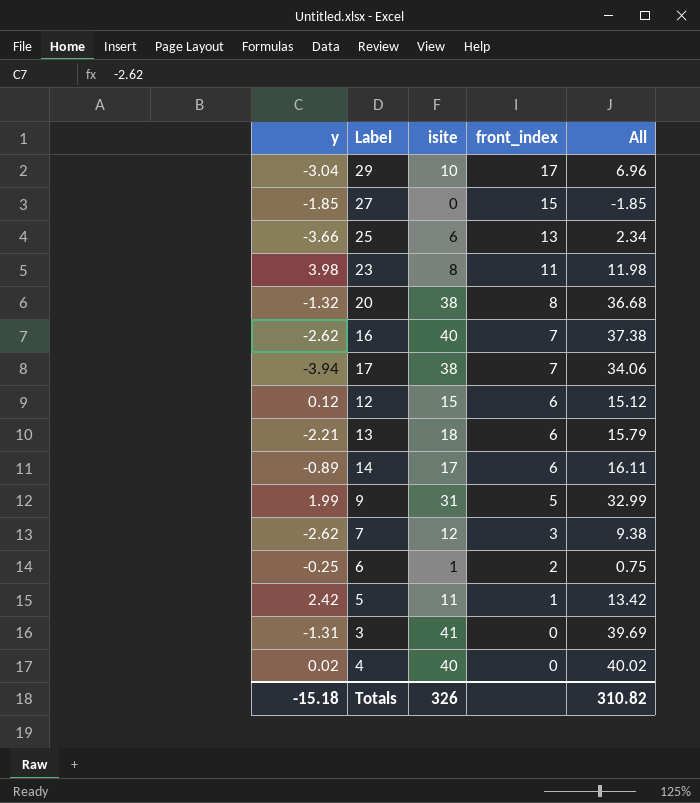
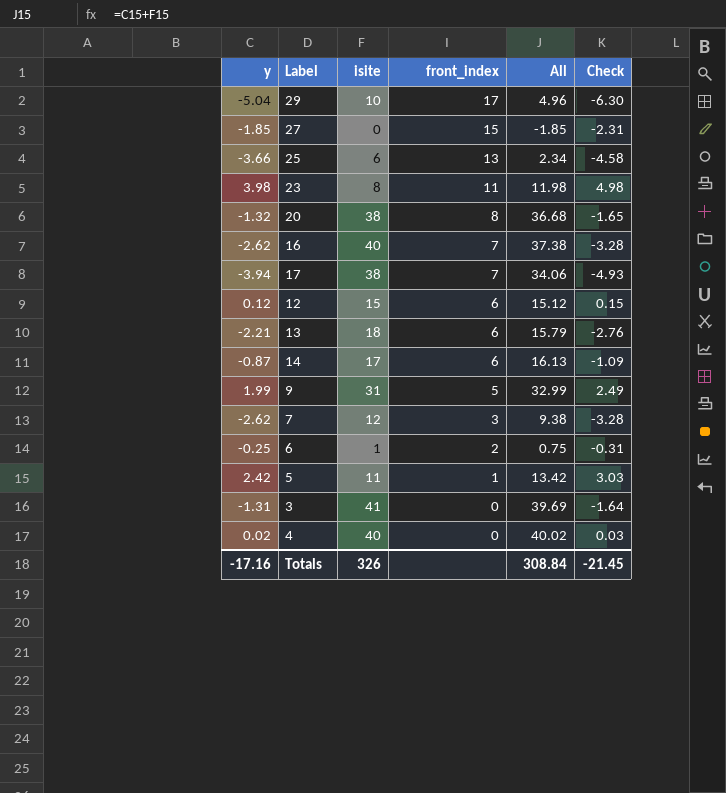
column Check | formula: none -> [y] * 1.25
29 | y: -3.04 -> -5.04
29 | All: 6.96 -> 4.96
14 | y: -0.89 -> -0.87
14 | All: 16.11 -> 16.13
Totals | y: -15.18 -> -17.16
Totals | All: 310.82 -> 308.84

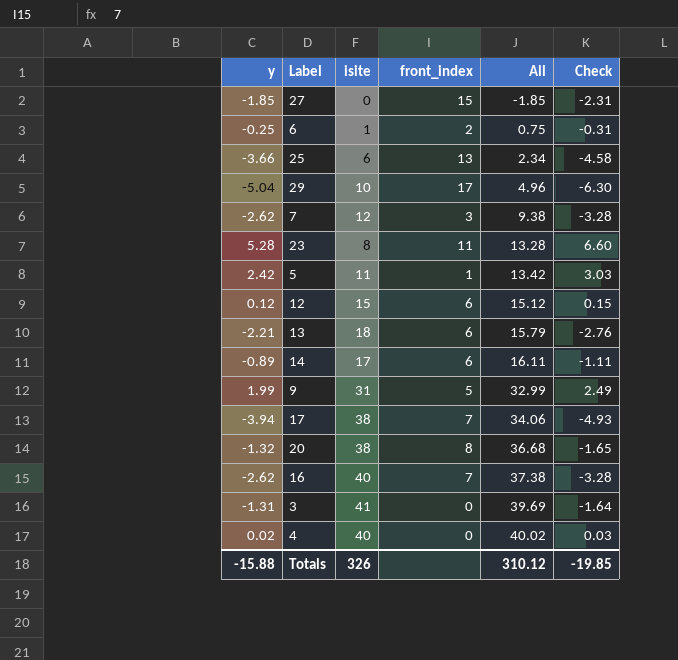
row order: front_index descending -> All ascending
23 | y: 3.98 -> 5.28
23 | All: 11.98 -> 13.28
23 | Check: 4.98 -> 6.60
14 | y: -0.87 -> -0.89
14 | All: 16.13 -> 16.11
14 | Check: -1.09 -> -1.11
Totals | y: -17.16 -> -15.88
Totals | All: 308.84 -> 310.12
Totals | Check: -21.45 -> -19.85

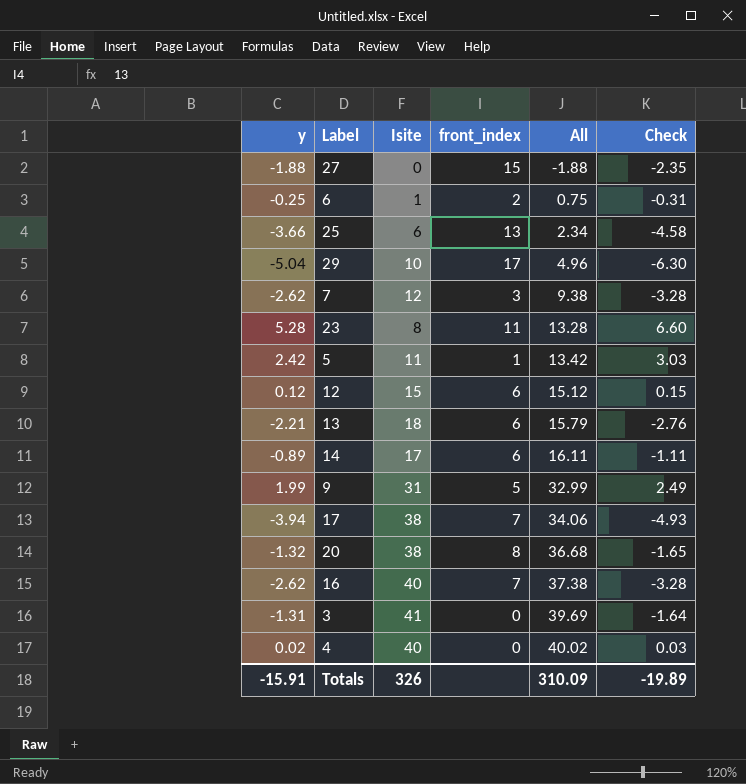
column name: isite -> Isite
27 | y: -1.85 -> -1.88
27 | All: -1.85 -> -1.88
27 | Check: -2.31 -> -2.35
Totals | y: -15.88 -> -15.91
Totals | All: 310.12 -> 310.09
Totals | Check: -19.85 -> -19.89

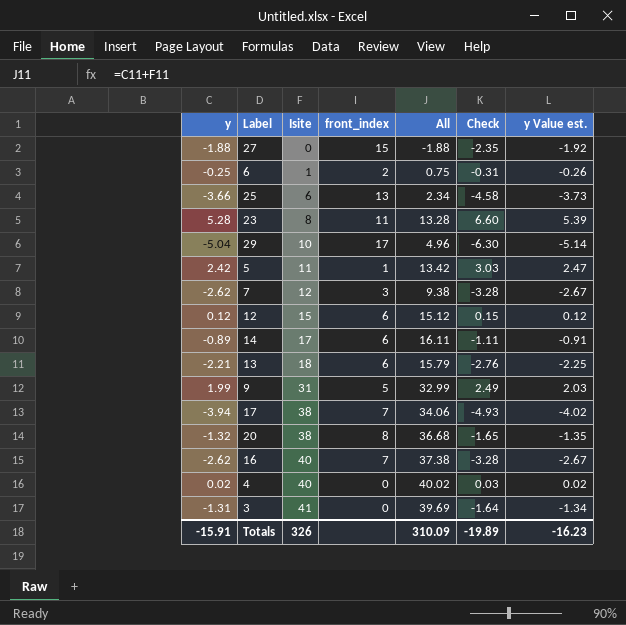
row order: All ascending -> Isite ascending
column y Value est. | formula: none -> [y] * 1.02

